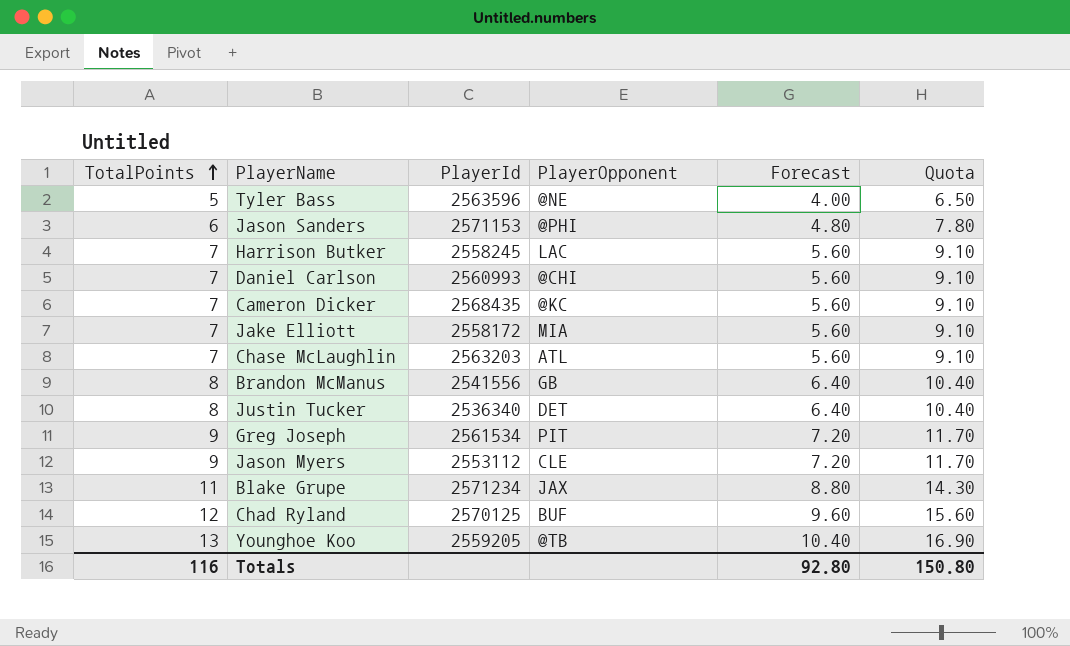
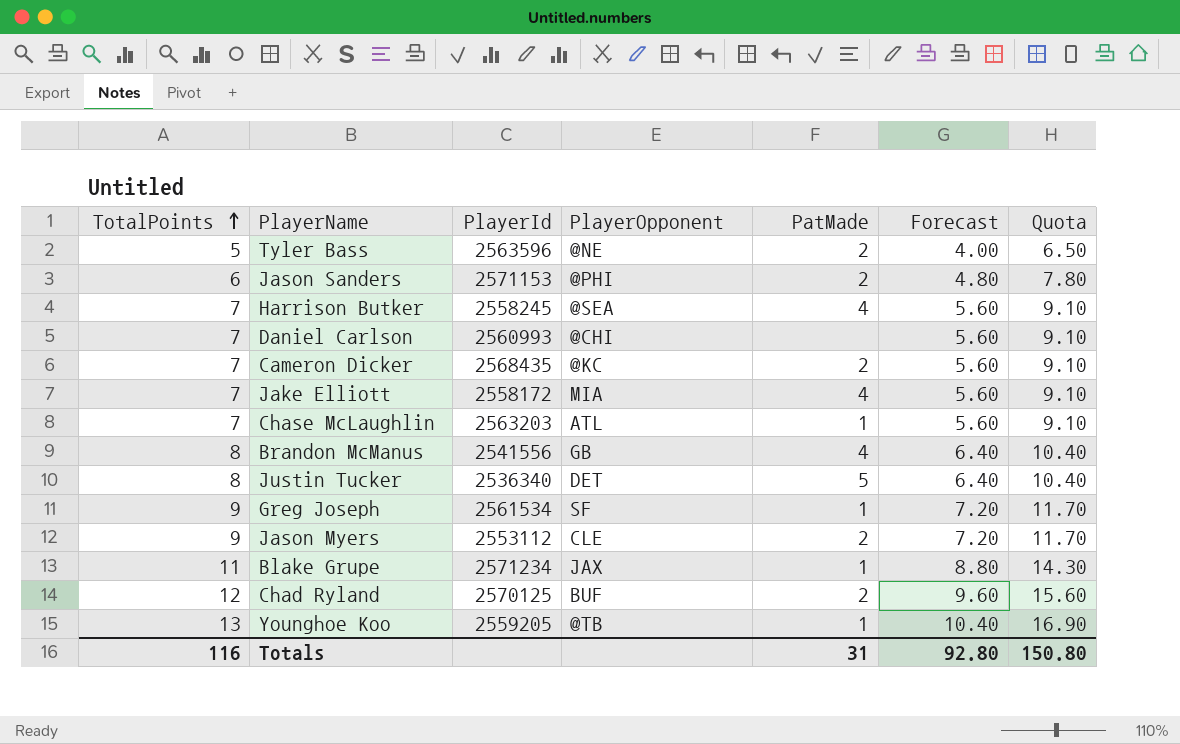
column PatMade | position: none -> 5
Harrison Butker | PlayerOpponent: LAC -> @SEA
Greg Joseph | PlayerOpponent: PIT -> SF

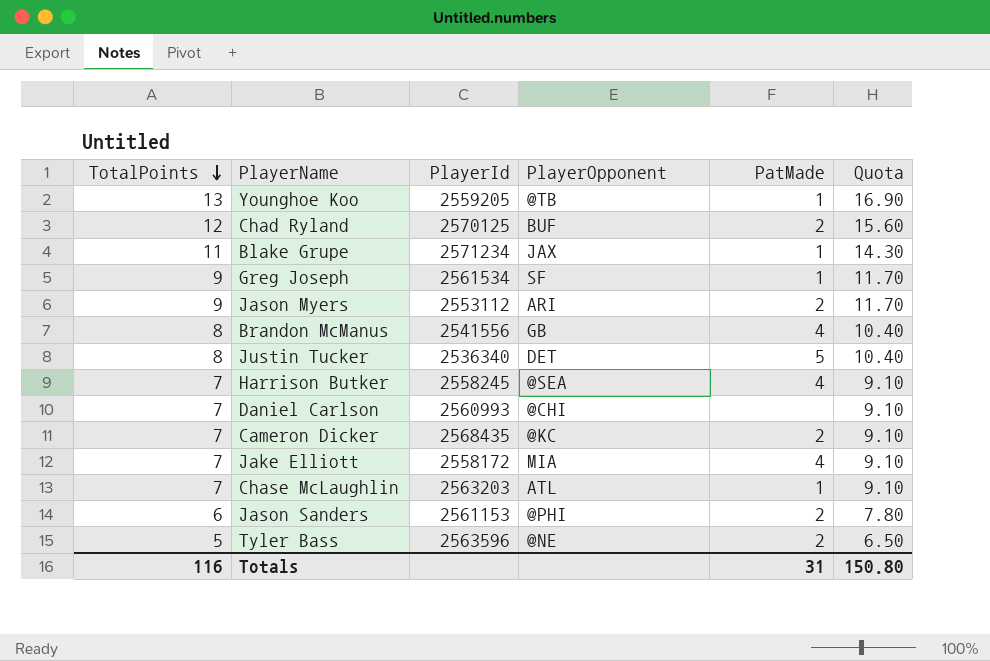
row order: TotalPoints ascending -> TotalPoints descending
column Forecast | formula: [TotalPoints] * 0.8 -> none
Jason Myers | PlayerOpponent: CLE -> ARI
Jason Sanders | PlayerId: 2571153 -> 2561153

